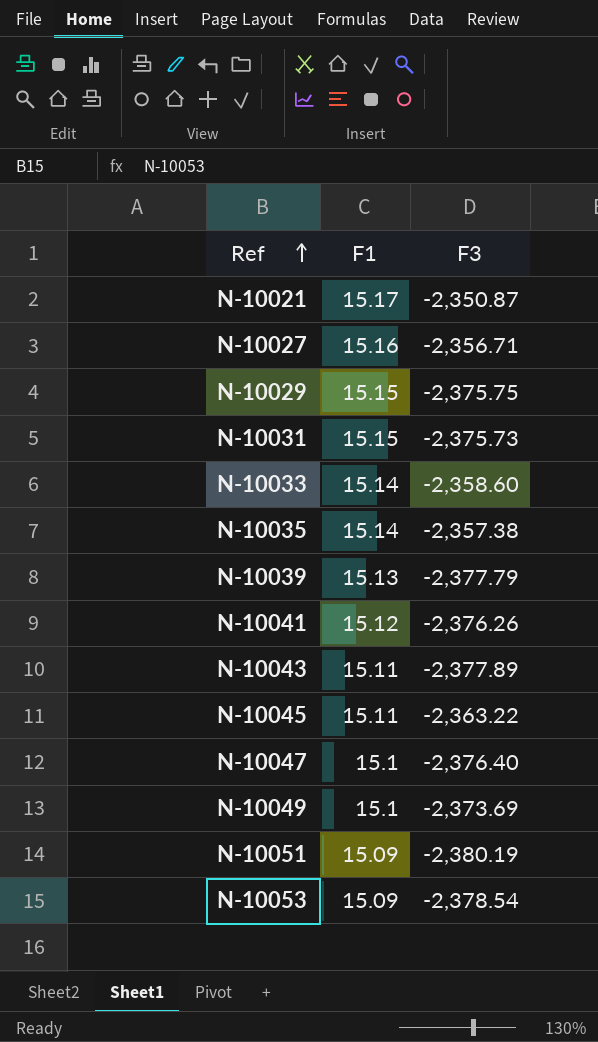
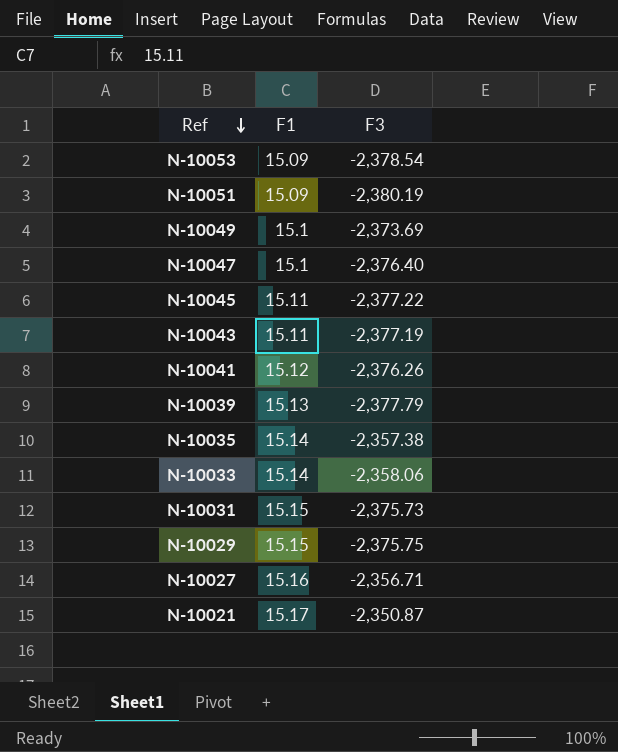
row order: Ref ascending -> Ref descending
N-10045 | F3: -2,363.22 -> -2,377.22
N-10043 | F3: -2,377.89 -> -2,377.19
N-10033 | F3: -2,358.60 -> -2,358.06

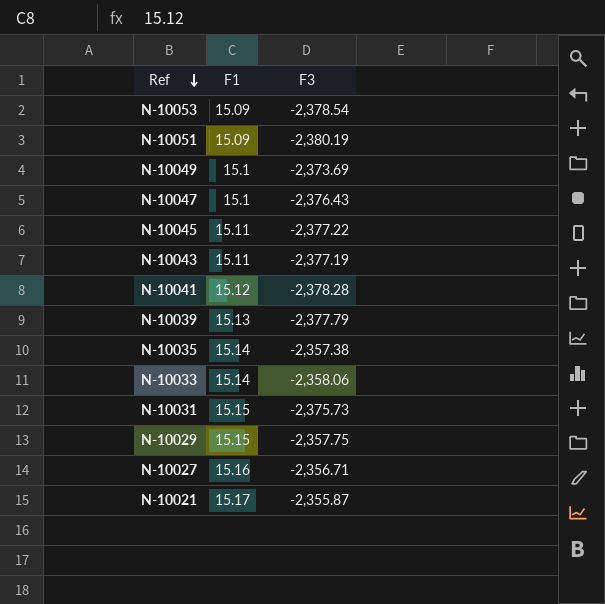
N-10047 | F3: -2,376.40 -> -2,376.43
N-10041 | F3: -2,376.26 -> -2,378.28
N-10029 | F3: -2,375.75 -> -2,357.75
N-10021 | F3: -2,350.87 -> -2,355.87

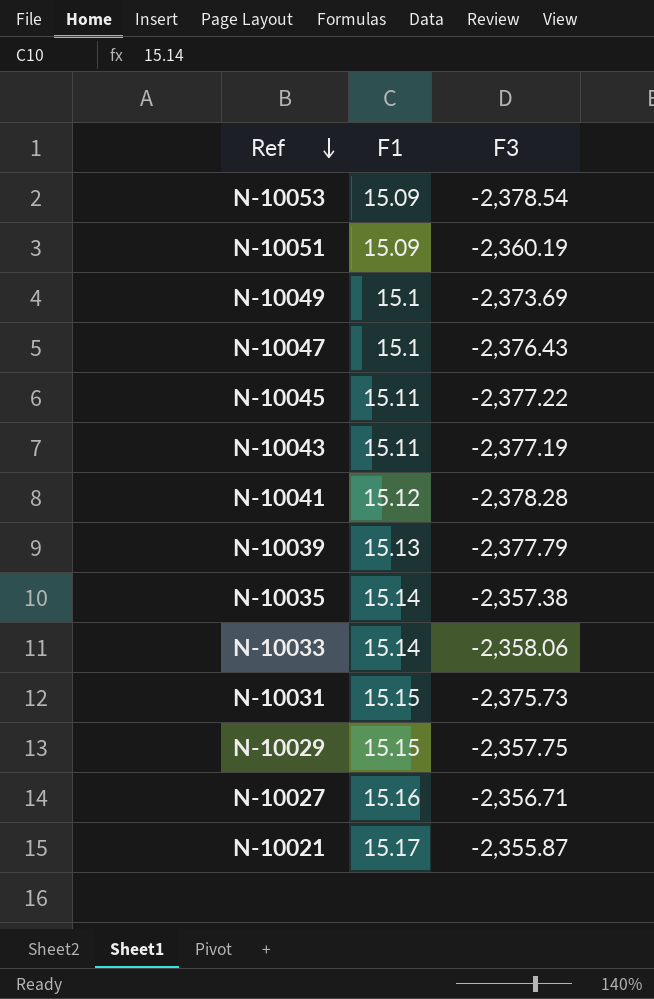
N-10051 | F3: -2,380.19 -> -2,360.19

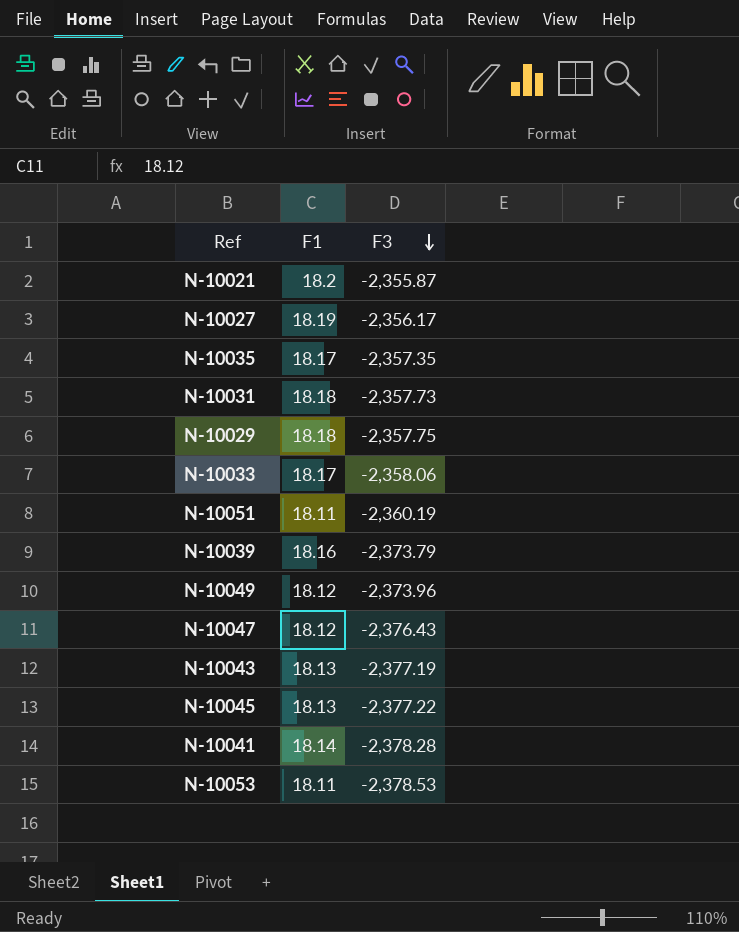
row order: Ref descending -> F3 descending
N-10021 | F1: 15.17 -> 18.2
N-10027 | F1: 15.16 -> 18.19
N-10027 | F3: -2,356.71 -> -2,356.17
N-10035 | F1: 15.14 -> 18.17
N-10035 | F3: -2,357.38 -> -2,357.35
N-10031 | F1: 15.15 -> 18.18
N-10031 | F3: -2,375.73 -> -2,357.73
N-10029 | F1: 15.15 -> 18.18
N-10033 | F1: 15.14 -> 18.17
N-10051 | F1: 15.09 -> 18.11
N-10039 | F1: 15.13 -> 18.16
N-10039 | F3: -2,377.79 -> -2,373.79
N-10049 | F1: 15.1 -> 18.12
N-10049 | F3: -2,373.69 -> -2,373.96
N-10047 | F1: 15.1 -> 18.12
N-10043 | F1: 15.11 -> 18.13
N-10045 | F1: 15.11 -> 18.13
N-10041 | F1: 15.12 -> 18.14
N-10053 | F1: 15.09 -> 18.11
N-10053 | F3: -2,378.54 -> -2,378.53

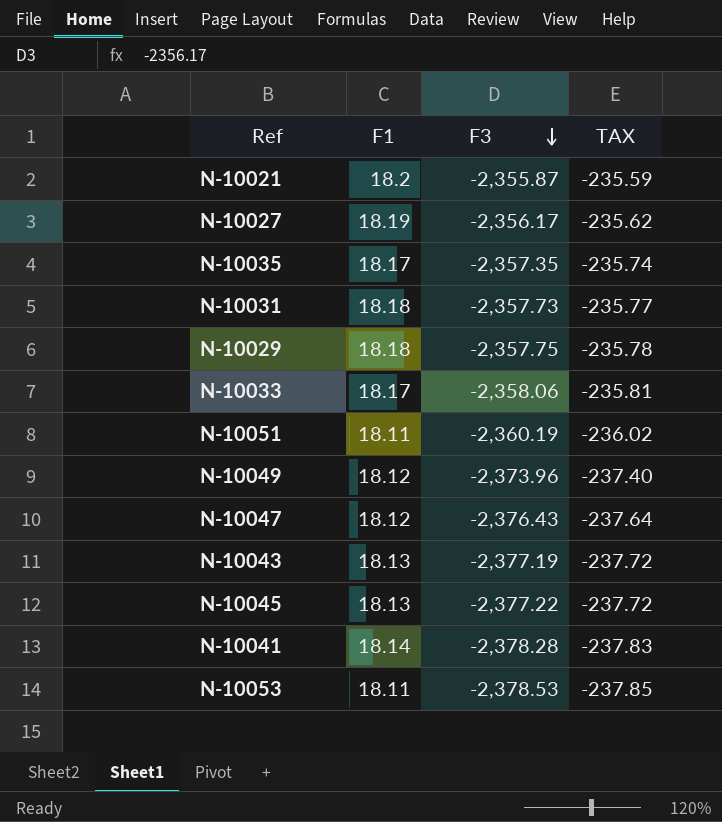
column TAX | formula: none -> [F3] * 0.1
row N-10039: 18.16 | -2,373.79 -> none

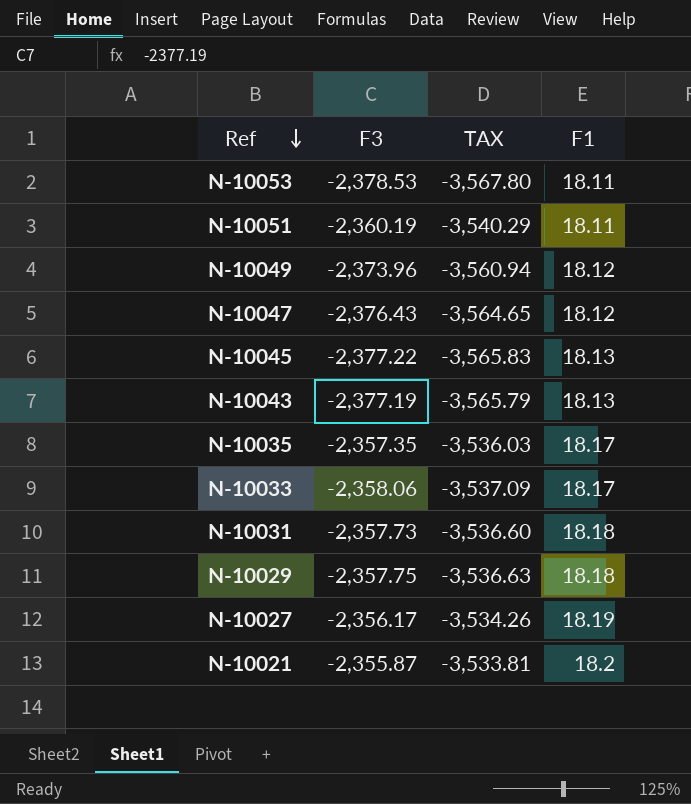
row order: F3 descending -> Ref descending
column TAX | formula: [F3] * 0.1 -> [F3] * 1.5
column F1 | position: 2 -> 4
row N-10041: 18.14 | -2,378.28 | -237.83 -> none

